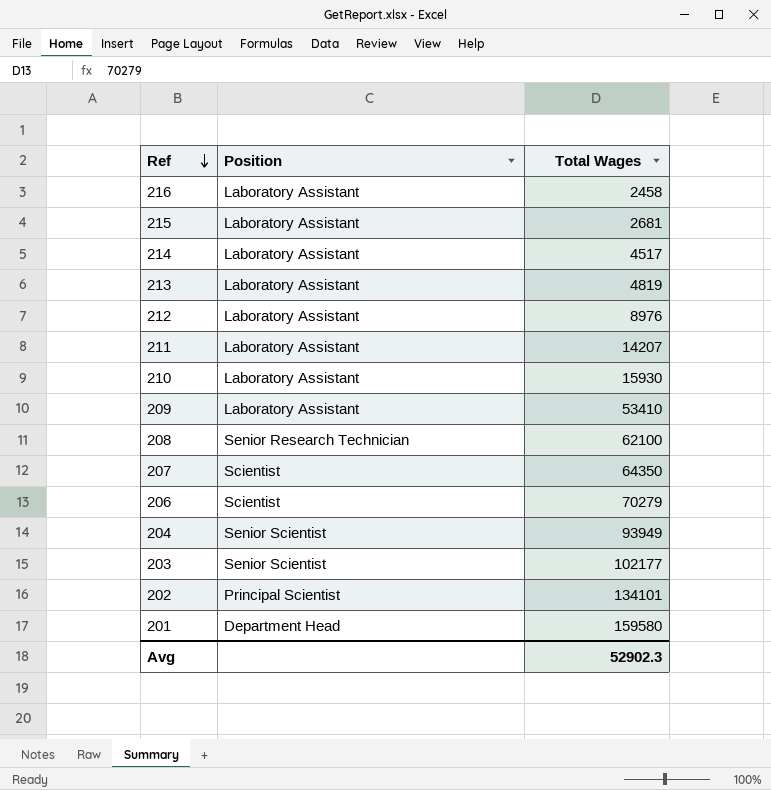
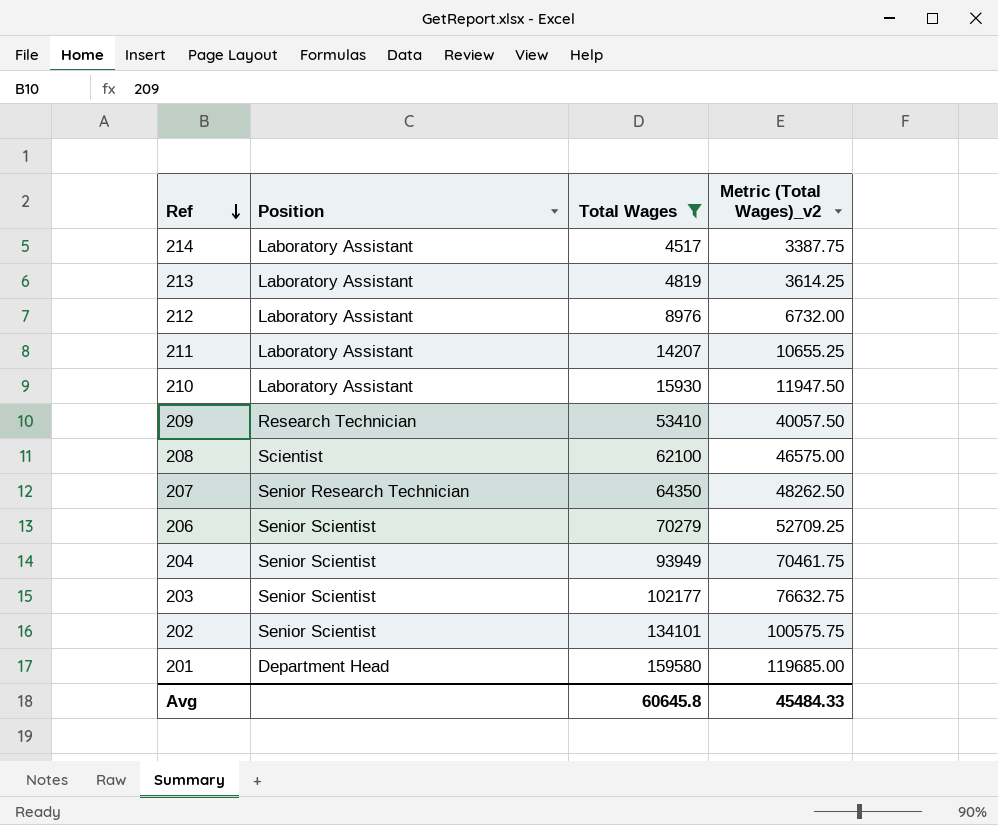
filter: none -> Total Wages >= 4517
column Metric (Total Wages)_v2 | formula: none -> [Total Wages] * 0.75
209 | Position: Laboratory Assistant -> Research Technician
208 | Position: Senior Research Technician -> Scientist
207 | Position: Scientist -> Senior Research Technician
206 | Position: Scientist -> Senior Scientist
202 | Position: Principal Scientist -> Senior Scientist
Avg | Total Wages: 52902.3 -> 60645.8

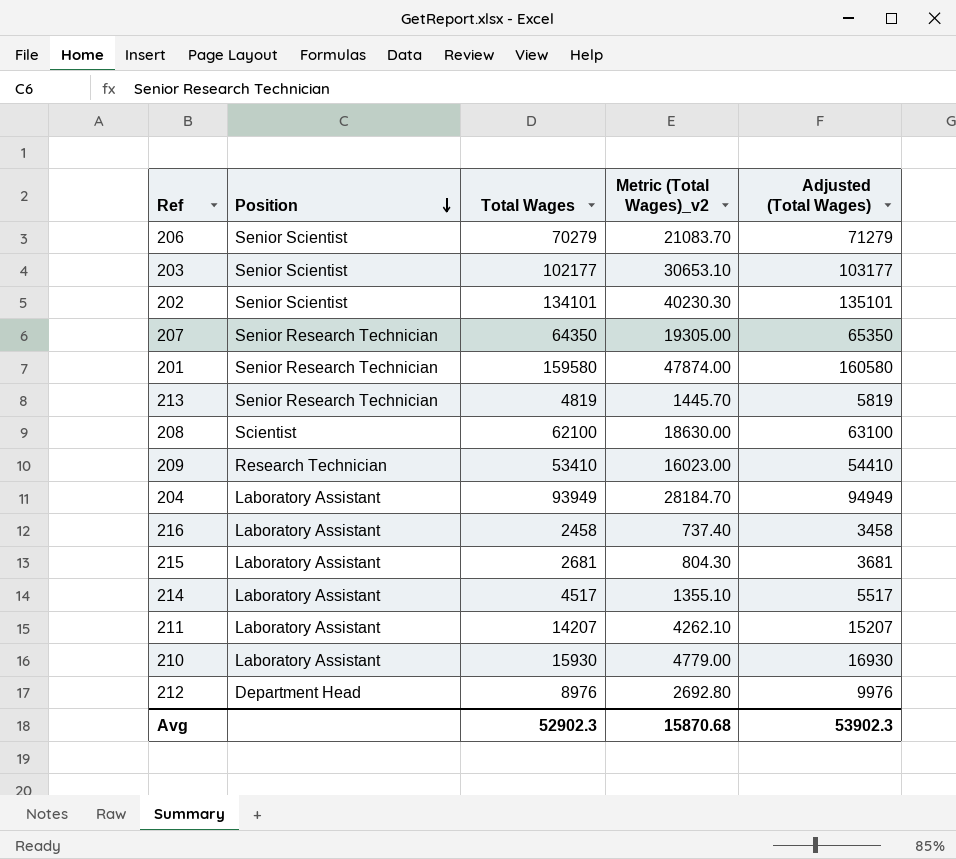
filter: Total Wages >= 4517 -> none
row order: Ref descending -> Position descending
column Metric (Total Wages)_v2 | formula: [Total Wages] * 0.75 -> [Total Wages] * 0.3
column Adjusted (Total Wages) | formula: none -> [Total Wages] + 1000
201 | Position: Department Head -> Senior Research Technician
213 | Position: Laboratory Assistant -> Senior Research Technician
204 | Position: Senior Scientist -> Laboratory Assistant
212 | Position: Laboratory Assistant -> Department Head
Avg | Total Wages: 60645.8 -> 52902.3
Avg | Metric (Total Wages)_v2: 45484.33 -> 15870.68

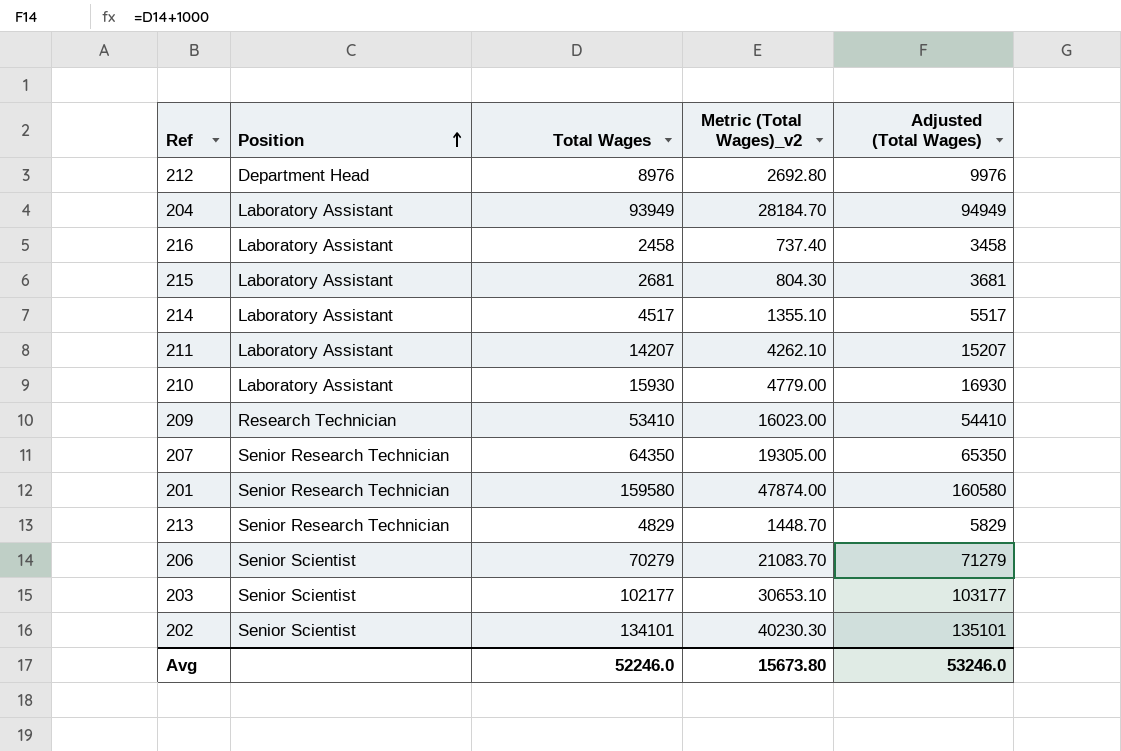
row order: Position descending -> Position ascending
row 208: Scientist | 62100 | 18630.00 | 63100 -> none
213 | Total Wages: 4819 -> 4829
213 | Metric (Total Wages)_v2: 1445.70 -> 1448.70
213 | Adjusted (Total Wages): 5819 -> 5829
Avg | Total Wages: 52902.3 -> 52246.0
Avg | Metric (Total Wages)_v2: 15870.68 -> 15673.80
Avg | Adjusted (Total Wages): 53902.3 -> 53246.0

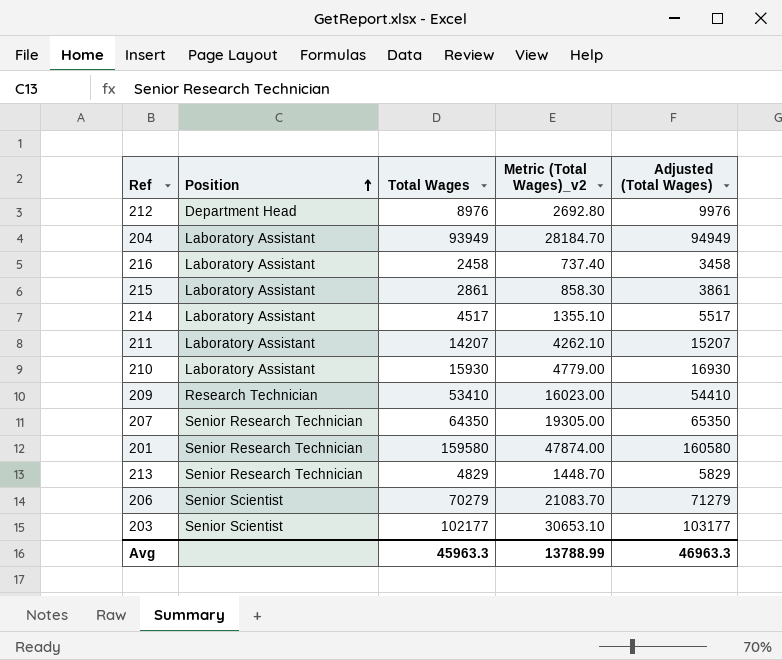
row 202: Senior Scientist | 134101 | 40230.30 | 135101 -> none
215 | Total Wages: 2681 -> 2861
215 | Metric (Total Wages)_v2: 804.30 -> 858.30
215 | Adjusted (Total Wages): 3681 -> 3861
Avg | Total Wages: 52246.0 -> 45963.3
Avg | Metric (Total Wages)_v2: 15673.80 -> 13788.99
Avg | Adjusted (Total Wages): 53246.0 -> 46963.3

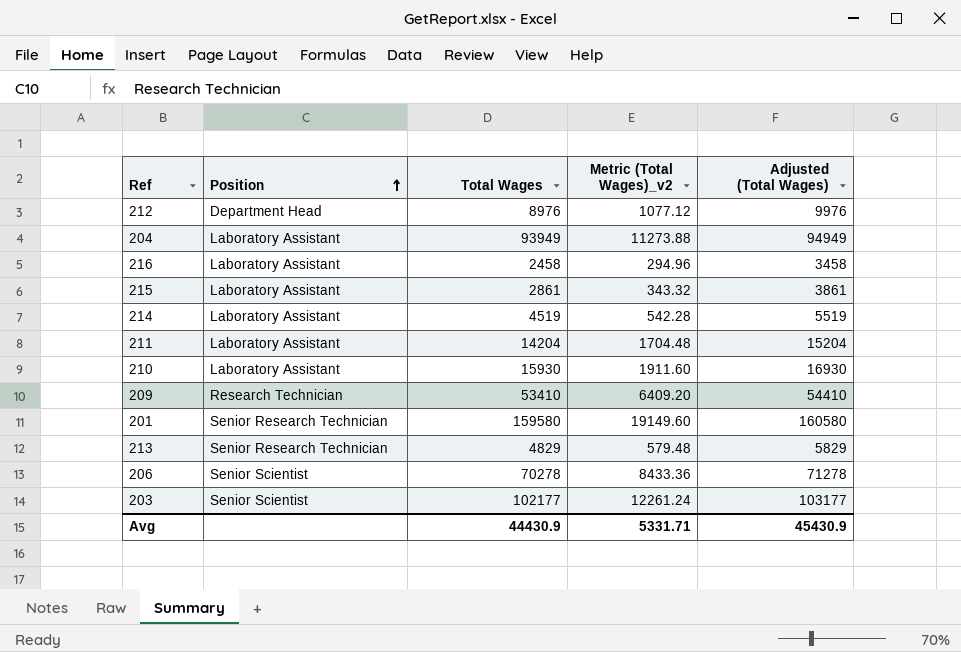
column Metric (Total Wages)_v2 | formula: [Total Wages] * 0.3 -> [Total Wages] * 0.12
row 207: Senior Research Technician | 64350 | 19305.00 | 65350 -> none
214 | Total Wages: 4517 -> 4519
214 | Adjusted (Total Wages): 5517 -> 5519
211 | Total Wages: 14207 -> 14204
211 | Adjusted (Total Wages): 15207 -> 15204
206 | Total Wages: 70279 -> 70278
206 | Adjusted (Total Wages): 71279 -> 71278
Avg | Total Wages: 45963.3 -> 44430.9
Avg | Metric (Total Wages)_v2: 13788.99 -> 5331.71
Avg | Adjusted (Total Wages): 46963.3 -> 45430.9

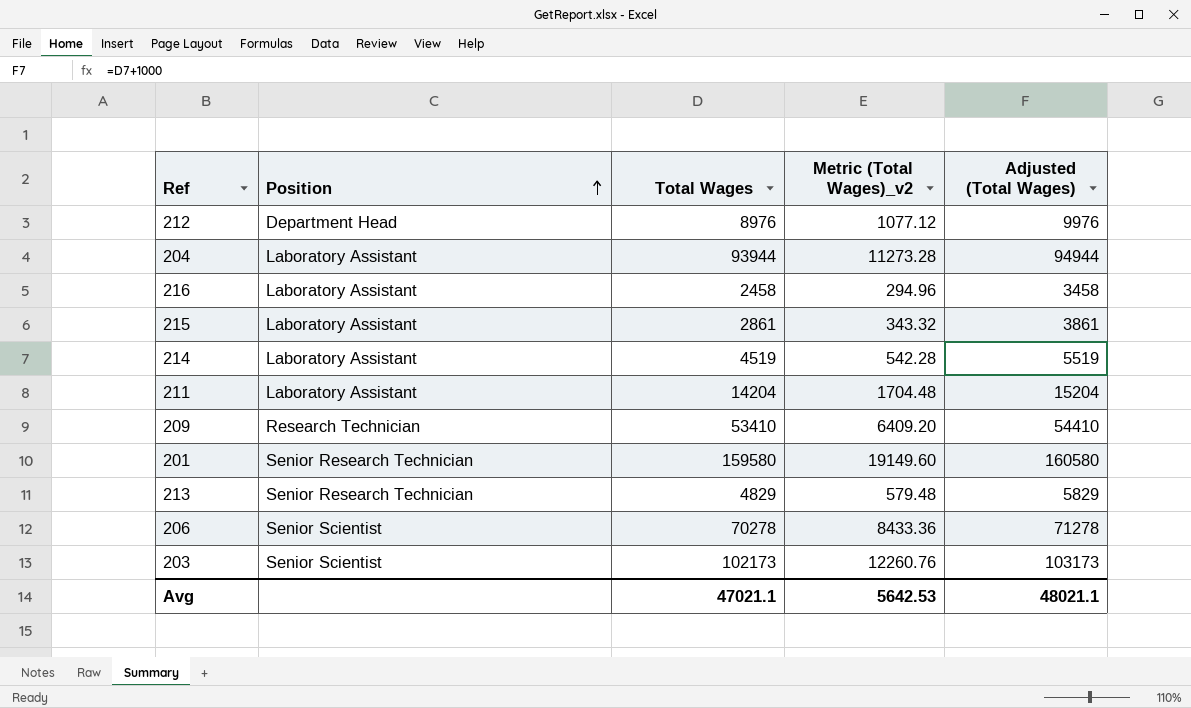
row 210: Laboratory Assistant | 15930 | 1911.60 | 16930 -> none
204 | Total Wages: 93949 -> 93944
204 | Metric (Total Wages)_v2: 11273.88 -> 11273.28
204 | Adjusted (Total Wages): 94949 -> 94944
203 | Total Wages: 102177 -> 102173
203 | Metric (Total Wages)_v2: 12261.24 -> 12260.76
203 | Adjusted (Total Wages): 103177 -> 103173
Avg | Total Wages: 44430.9 -> 47021.1
Avg | Metric (Total Wages)_v2: 5331.71 -> 5642.53
Avg | Adjusted (Total Wages): 45430.9 -> 48021.1

